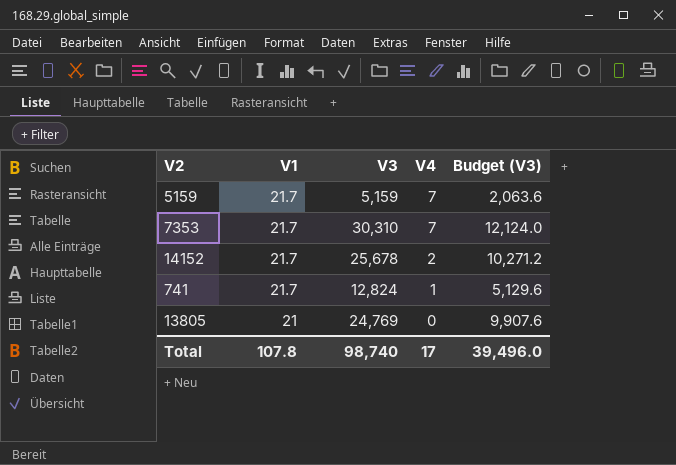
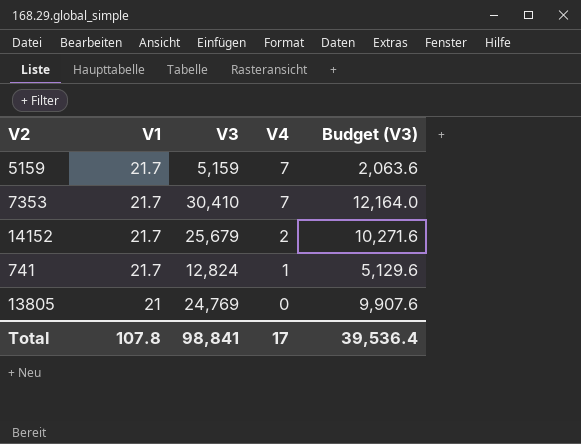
7353 | V3: 30,310 -> 30,410
7353 | Budget (V3): 12,124.0 -> 12,164.0
14152 | V3: 25,678 -> 25,679
14152 | Budget (V3): 10,271.2 -> 10,271.6
Total | V3: 98,740 -> 98,841
Total | Budget (V3): 39,496.0 -> 39,536.4

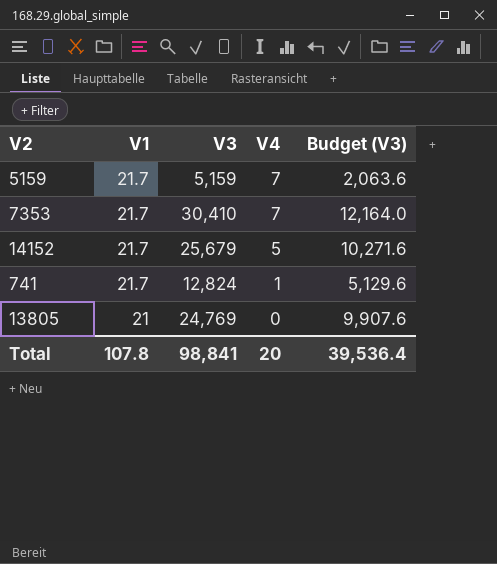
14152 | V4: 2 -> 5
Total | V4: 17 -> 20

